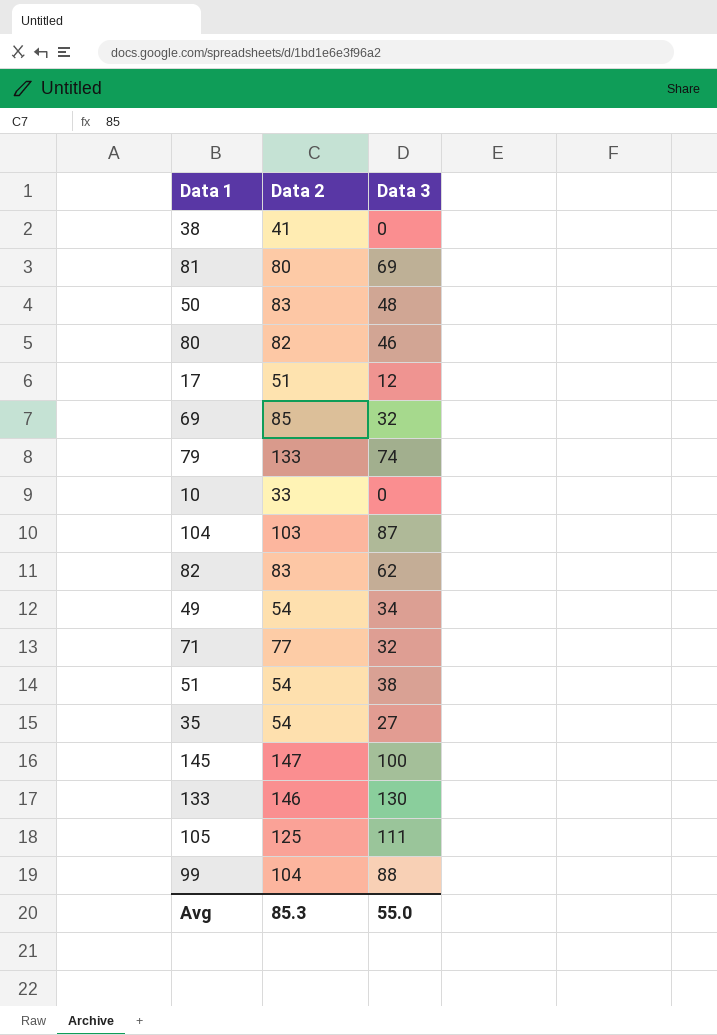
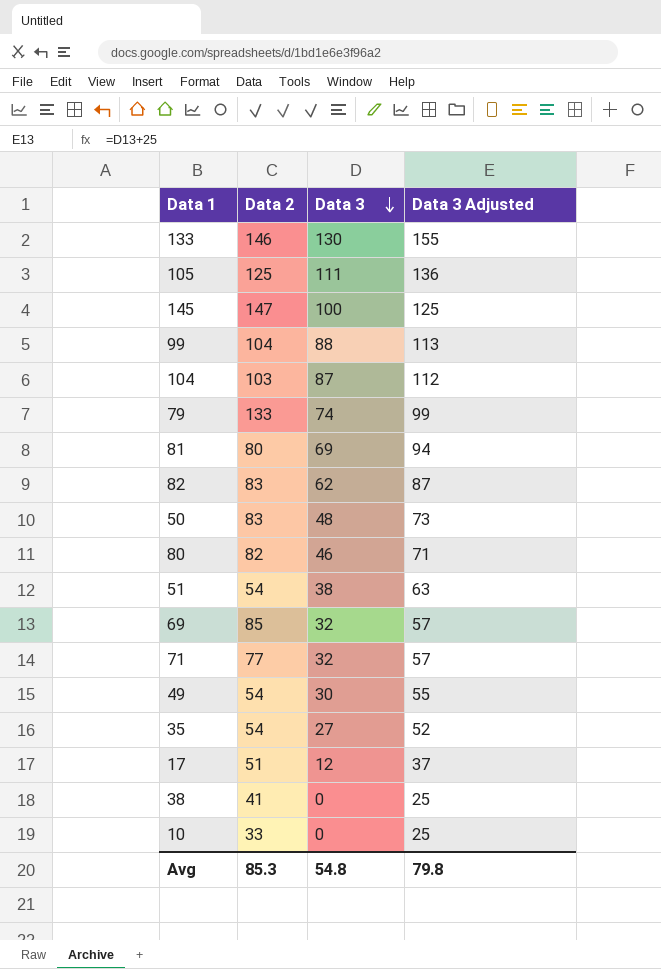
row order: none -> Data 3 descending
column Data 3 Adjusted | formula: none -> [Data 3] + 25
49 | Data 3: 34 -> 30
Avg | Data 3: 55.0 -> 54.8

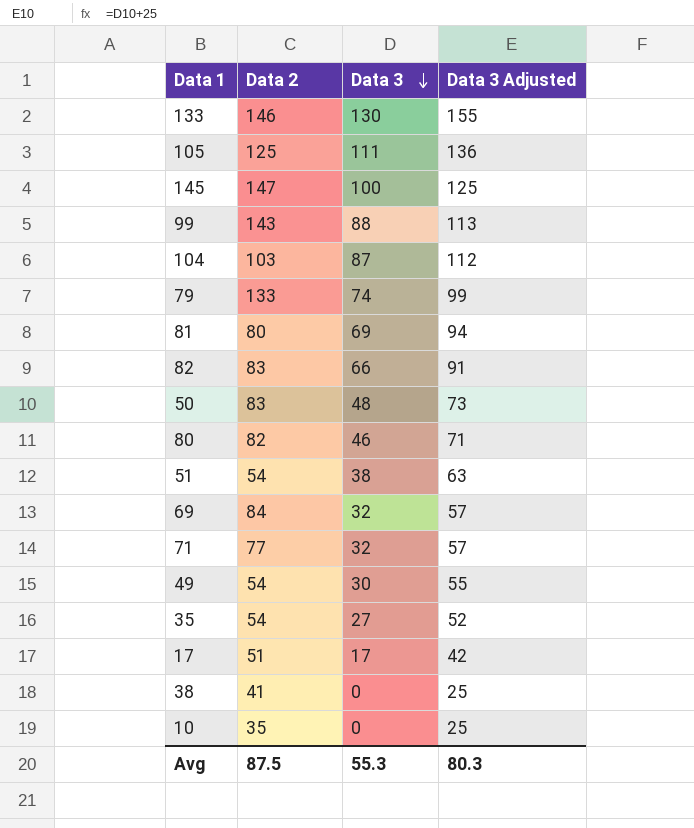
99 | Data 2: 104 -> 143
82 | Data 3: 62 -> 66
82 | Data 3 Adjusted: 87 -> 91
69 | Data 2: 85 -> 84
17 | Data 3: 12 -> 17
17 | Data 3 Adjusted: 37 -> 42
10 | Data 2: 33 -> 35
Avg | Data 2: 85.3 -> 87.5
Avg | Data 3: 54.8 -> 55.3
Avg | Data 3 Adjusted: 79.8 -> 80.3

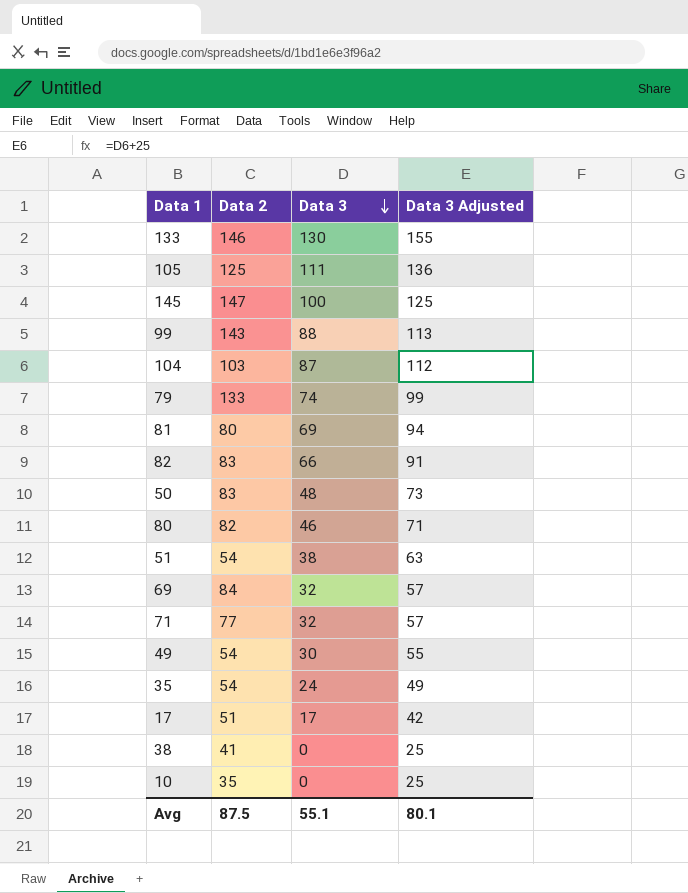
35 | Data 3: 27 -> 24
35 | Data 3 Adjusted: 52 -> 49
Avg | Data 3: 55.3 -> 55.1
Avg | Data 3 Adjusted: 80.3 -> 80.1

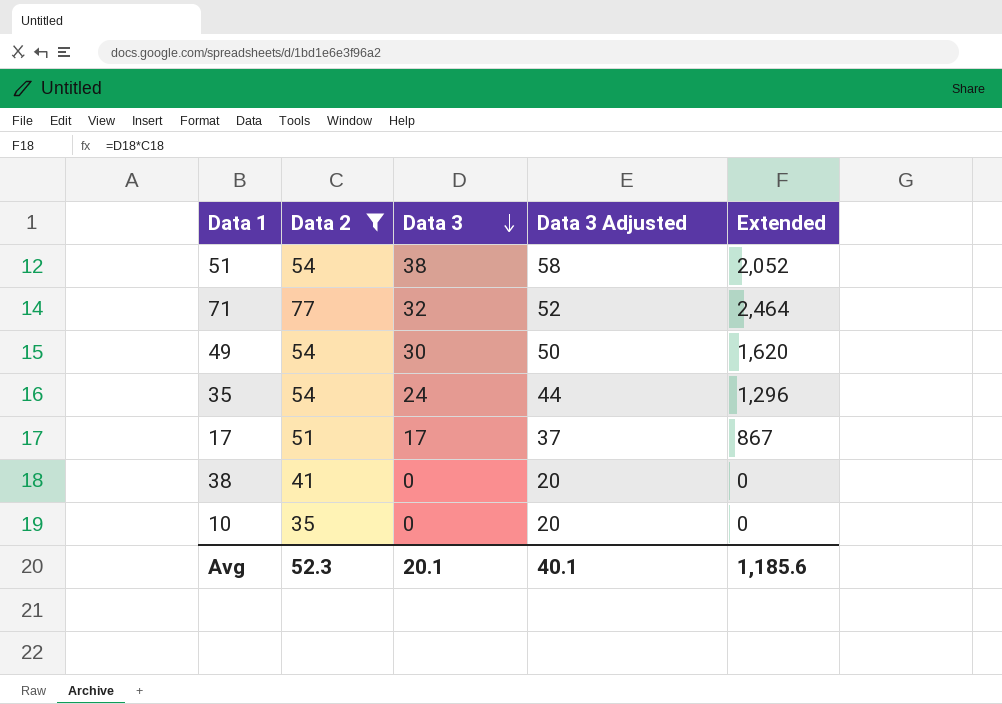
filter: none -> Data 2 <= 77
column Data 3 Adjusted | formula: [Data 3] + 25 -> [Data 3] + 20
column Extended | formula: none -> [Data 2] * [Data 3]
Avg | Data 2: 87.5 -> 52.3
Avg | Data 3: 55.1 -> 20.1
Avg | Data 3 Adjusted: 80.1 -> 40.1

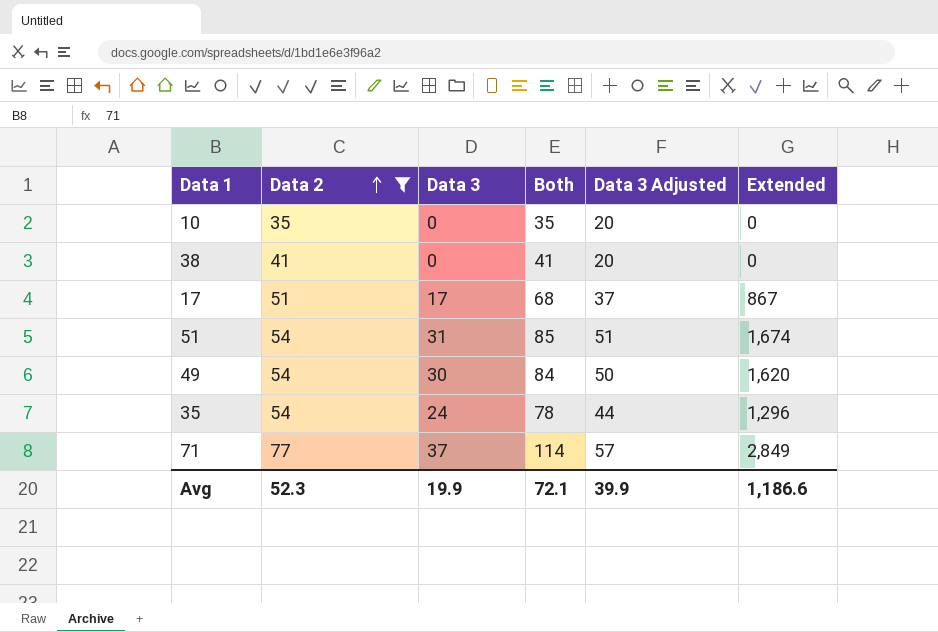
row order: Data 3 descending -> Data 2 ascending
column Both | formula: none -> [Data 2] + [Data 3]
51 | Data 3: 38 -> 31
51 | Data 3 Adjusted: 58 -> 51
51 | Extended: 2,052 -> 1,674
71 | Data 3: 32 -> 37
71 | Data 3 Adjusted: 52 -> 57
71 | Extended: 2,464 -> 2,849
Avg | Data 3: 20.1 -> 19.9
Avg | Data 3 Adjusted: 40.1 -> 39.9
Avg | Extended: 1,185.6 -> 1,186.6

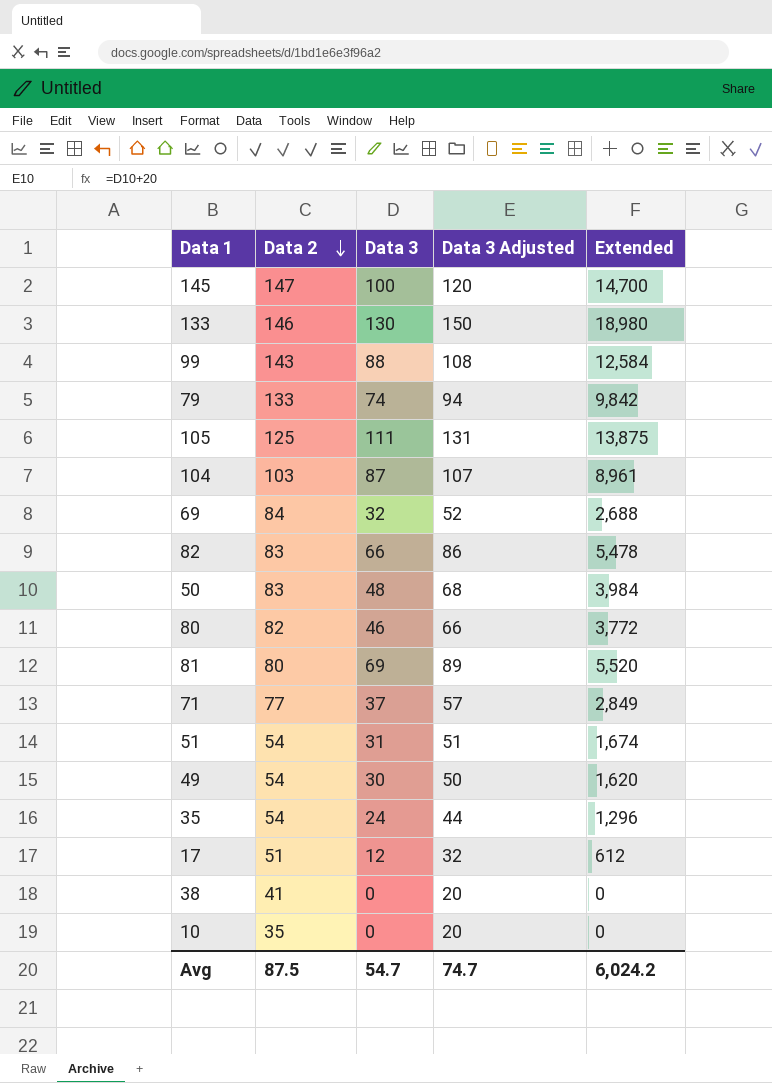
filter: Data 2 <= 77 -> none
row order: Data 2 ascending -> Data 2 descending
column Both | formula: [Data 2] + [Data 3] -> none
17 | Data 3: 17 -> 12
17 | Data 3 Adjusted: 37 -> 32
17 | Extended: 867 -> 612
Avg | Data 2: 52.3 -> 87.5
Avg | Data 3: 19.9 -> 54.7
Avg | Data 3 Adjusted: 39.9 -> 74.7
Avg | Extended: 1,186.6 -> 6,024.2

